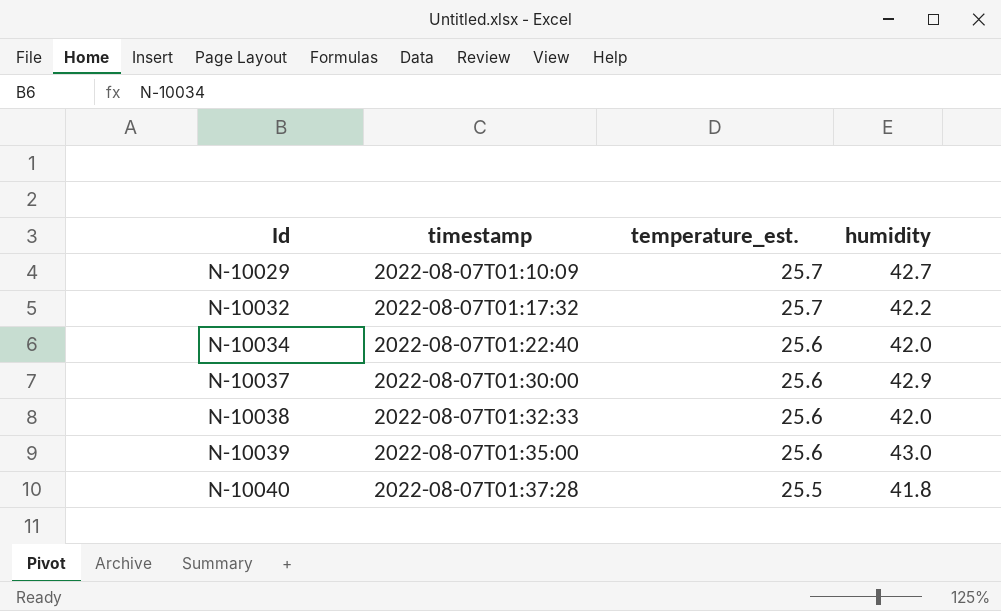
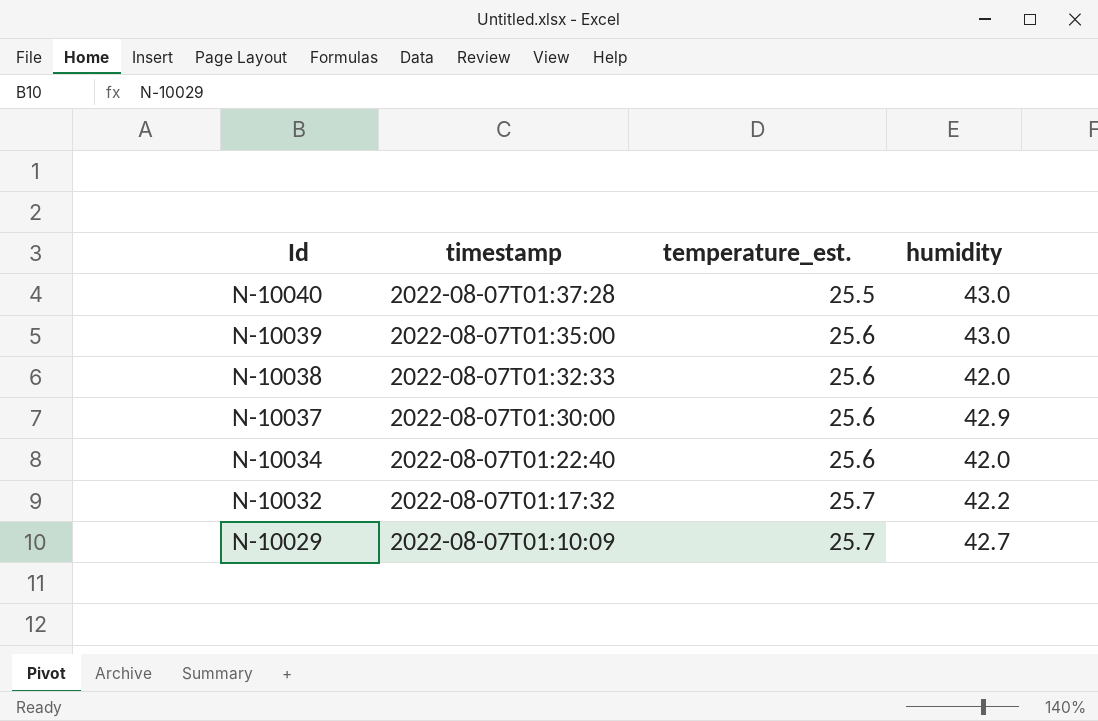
row order: Id ascending -> Id descending
N-10040 | humidity: 41.8 -> 43.0

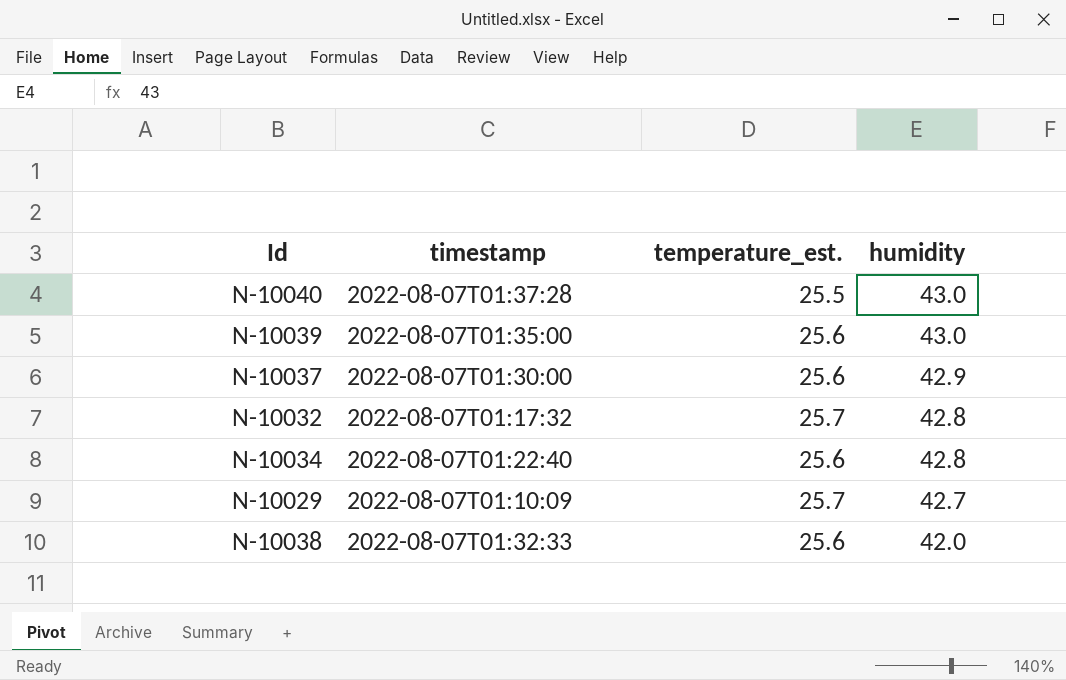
row order: Id descending -> humidity descending
N-10032 | humidity: 42.2 -> 42.8
N-10034 | humidity: 42.0 -> 42.8

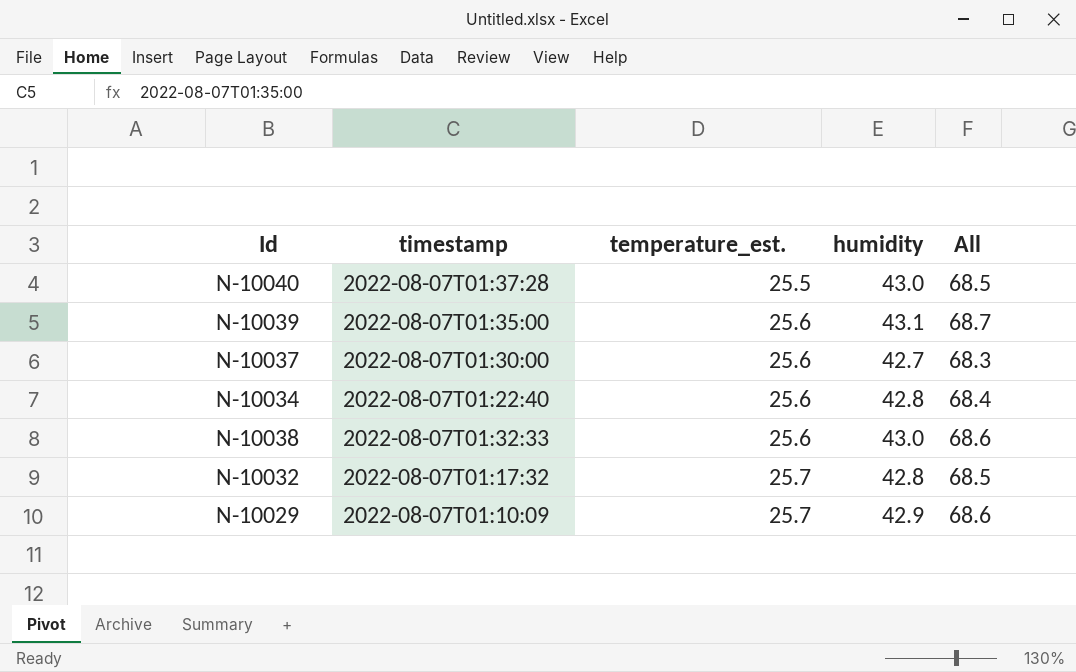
row order: humidity descending -> temperature_est. ascending
column All | formula: none -> [temperature_est.] + [humidity]
N-10039 | humidity: 43.0 -> 43.1
N-10037 | humidity: 42.9 -> 42.7
N-10038 | humidity: 42.0 -> 43.0
N-10029 | humidity: 42.7 -> 42.9

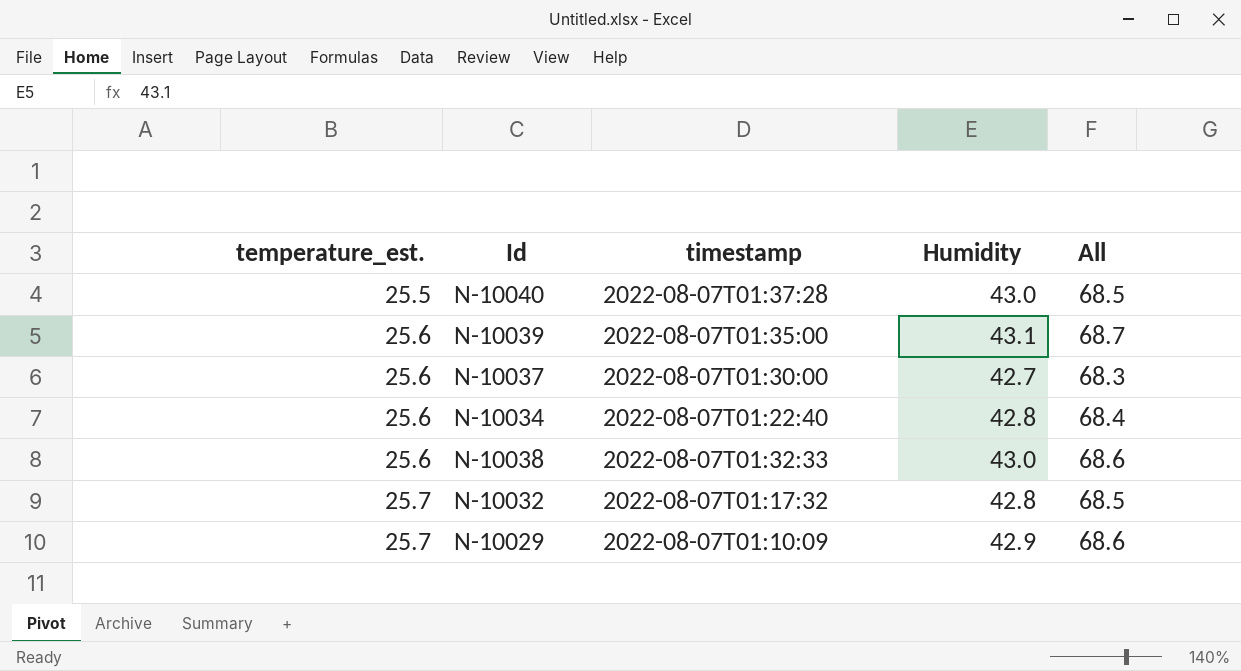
column temperature_est. | position: 3 -> 1
column name: humidity -> Humidity

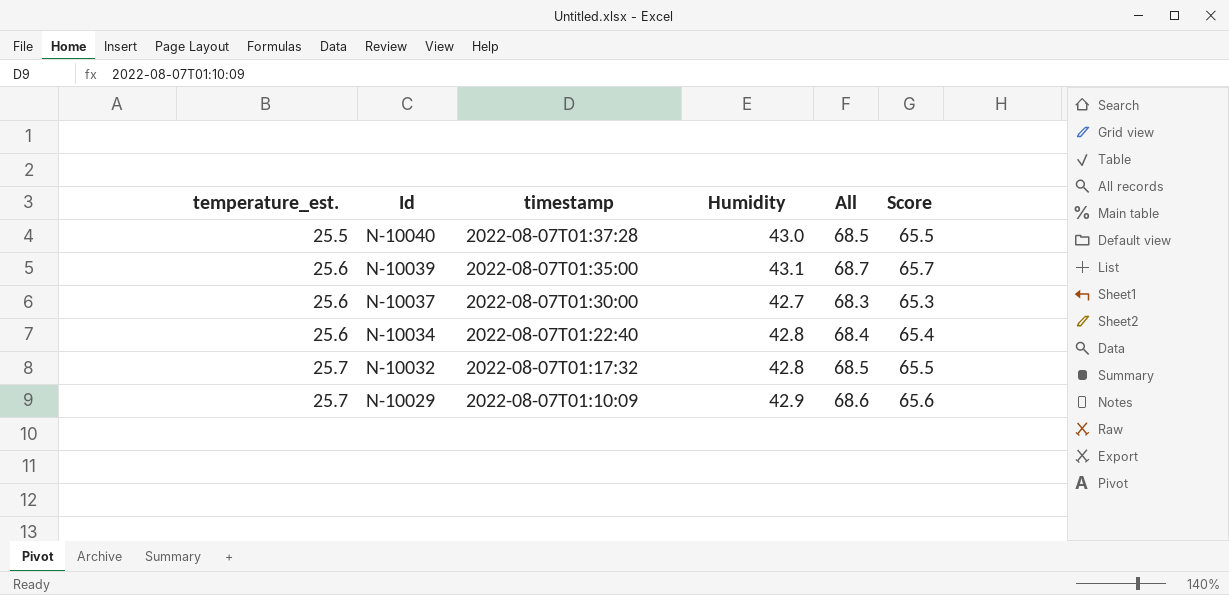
column Score | formula: none -> [All] - 3
row N-10038: 25.6 | 2022-08-07T01:32:33 | 43.0 | 68.6 -> none

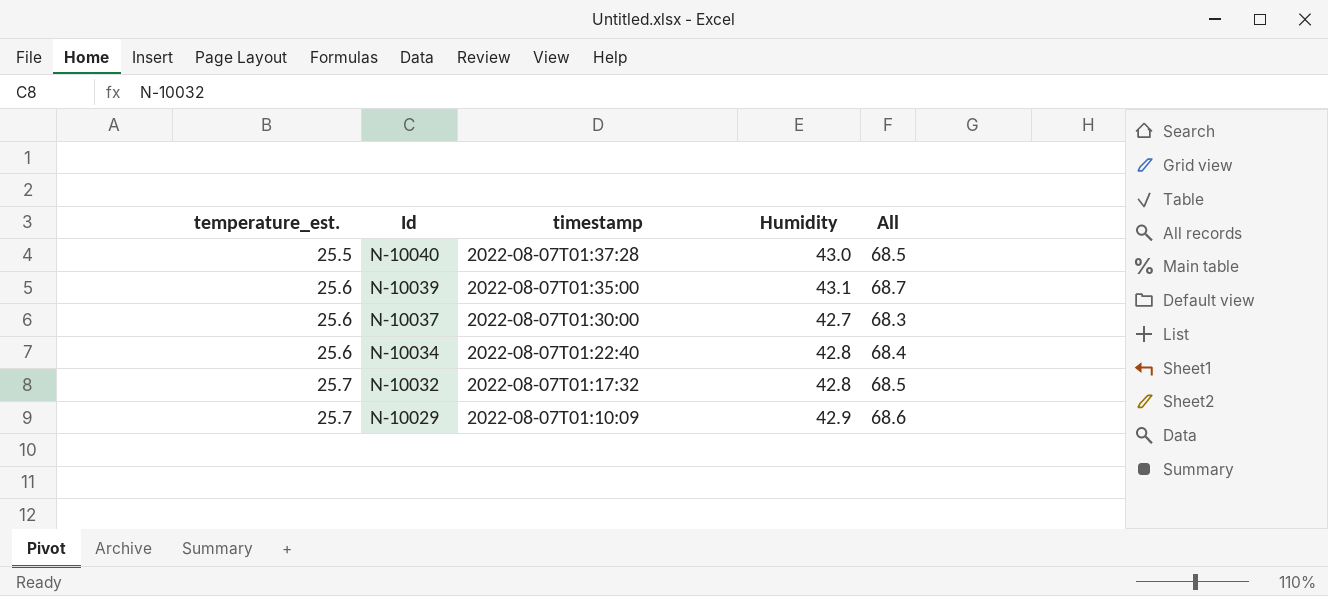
column Score | formula: [All] - 3 -> none

